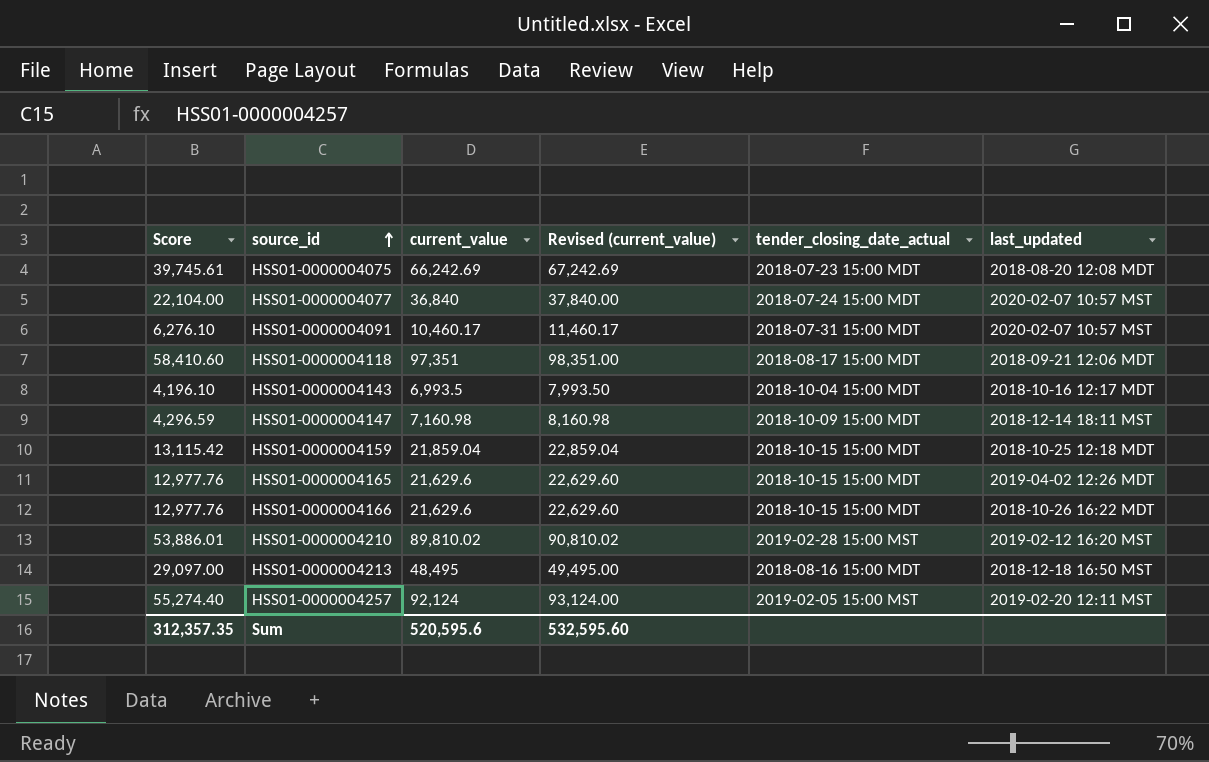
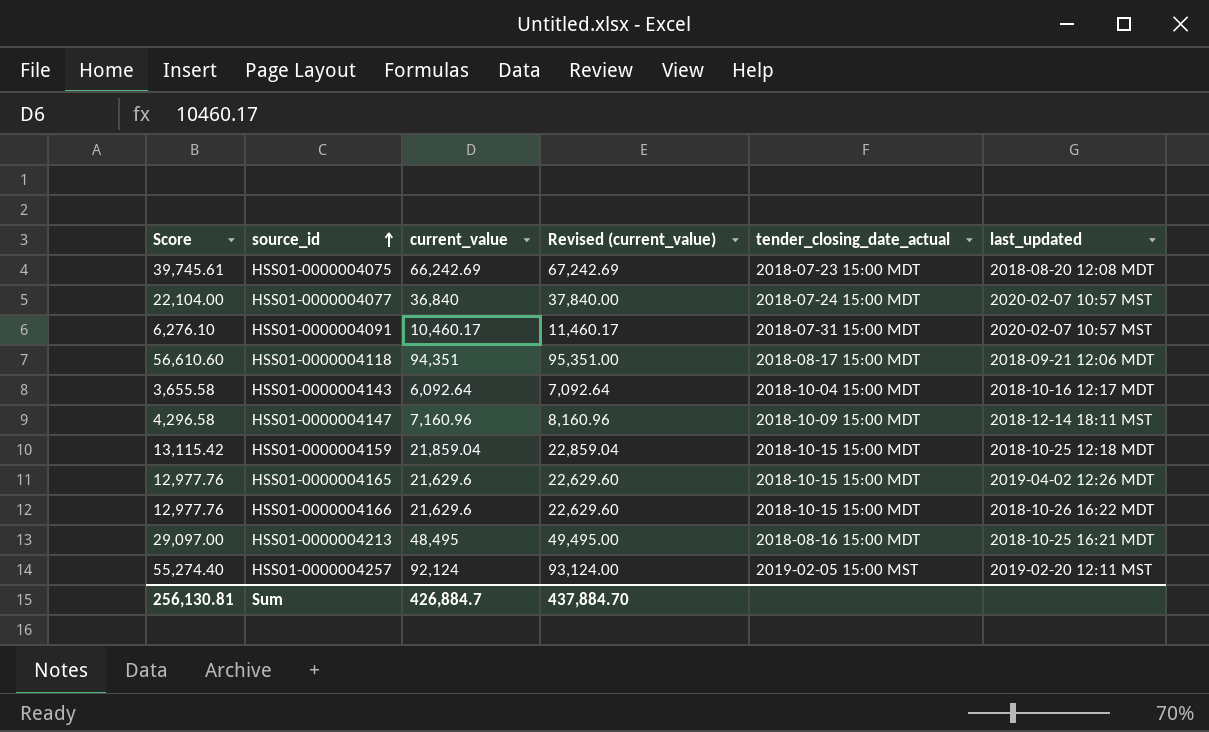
row HSS01-0000004210: 53,886.01 | 89,810.02 | 90,810.02 | 2019-02-28 15:00 MST | 2019-02-12 16:20 MST -> none
HSS01-0000004118 | Score: 58,410.60 -> 56,610.60
HSS01-0000004118 | current_value: 97,351 -> 94,351
HSS01-0000004118 | Revised (current_value): 98,351.00 -> 95,351.00
HSS01-0000004143 | Score: 4,196.10 -> 3,655.58
HSS01-0000004143 | current_value: 6,993.5 -> 6,092.64
HSS01-0000004143 | Revised (current_value): 7,993.50 -> 7,092.64
HSS01-0000004147 | Score: 4,296.59 -> 4,296.58
HSS01-0000004147 | current_value: 7,160.98 -> 7,160.96
HSS01-0000004147 | Revised (current_value): 8,160.98 -> 8,160.96
HSS01-0000004213 | last_updated: 2018-12-18 16:50 MST -> 2018-10-25 16:21 MDT
Sum | Score: 312,357.35 -> 256,130.81
Sum | current_value: 520,595.6 -> 426,884.7
Sum | Revised (current_value): 532,595.60 -> 437,884.70

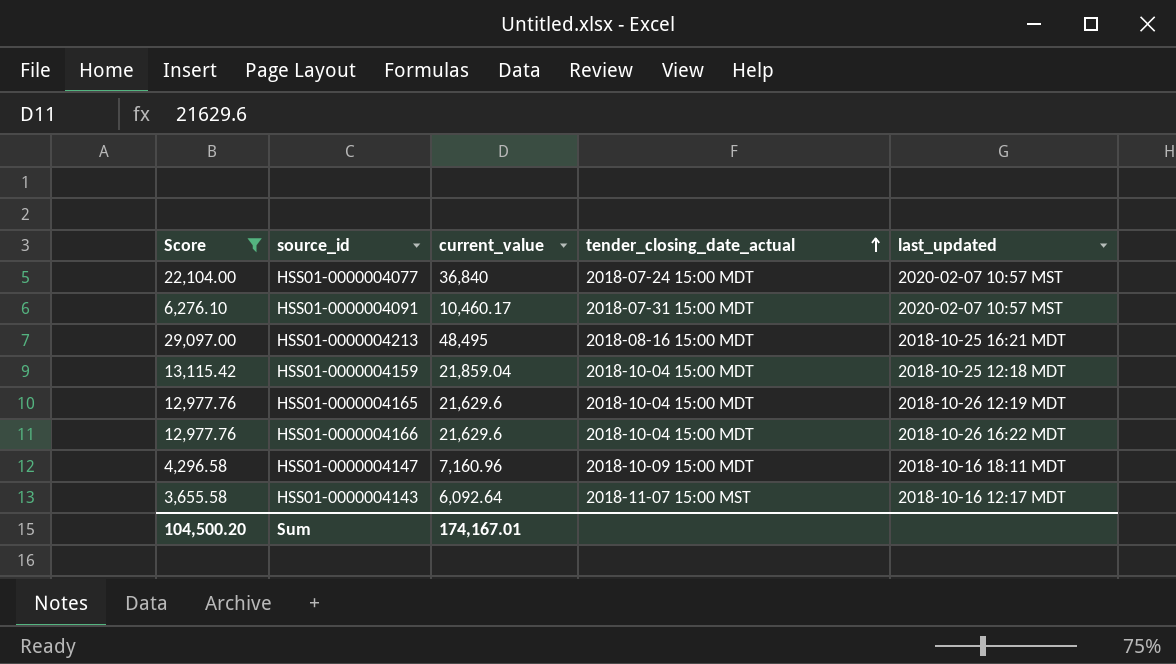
filter: none -> Score <= 29,097.00
row order: source_id ascending -> tender_closing_date_actual ascending
column Revised (current_value) | formula: [current_value] + 1000 -> none
HSS01-0000004159 | tender_closing_date_actual: 2018-10-15 15:00 MDT -> 2018-10-04 15:00 MDT
HSS01-0000004165 | tender_closing_date_actual: 2018-10-15 15:00 MDT -> 2018-10-04 15:00 MDT
HSS01-0000004165 | last_updated: 2019-04-02 12:26 MDT -> 2018-10-26 12:19 MDT
HSS01-0000004166 | tender_closing_date_actual: 2018-10-15 15:00 MDT -> 2018-10-04 15:00 MDT
HSS01-0000004147 | last_updated: 2018-12-14 18:11 MST -> 2018-10-16 18:11 MDT
HSS01-0000004143 | tender_closing_date_actual: 2018-10-04 15:00 MDT -> 2018-11-07 15:00 MST
Sum | Score: 256,130.81 -> 104,500.20
Sum | current_value: 426,884.7 -> 174,167.01

